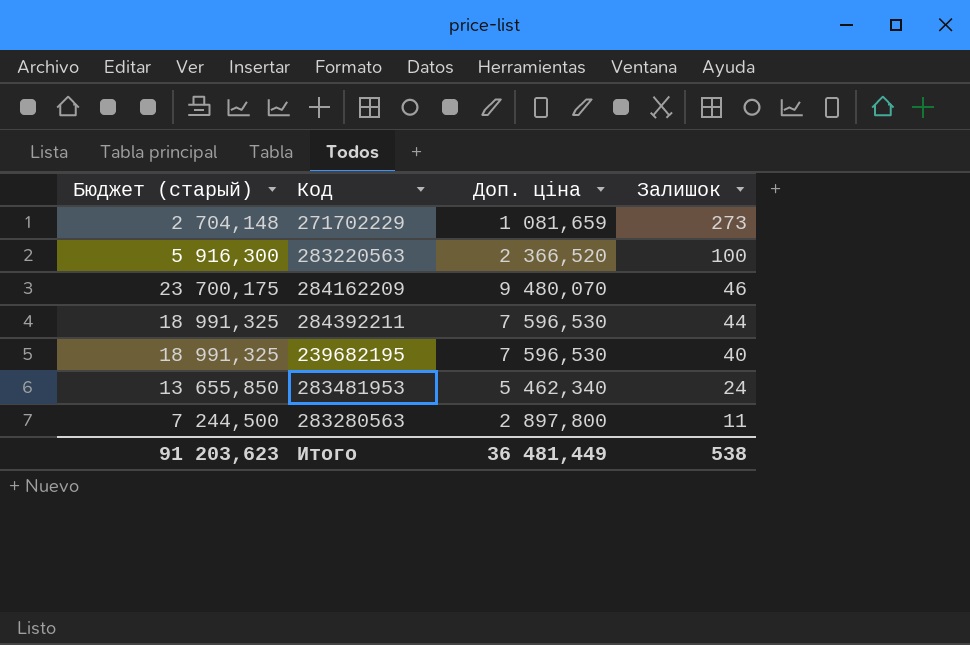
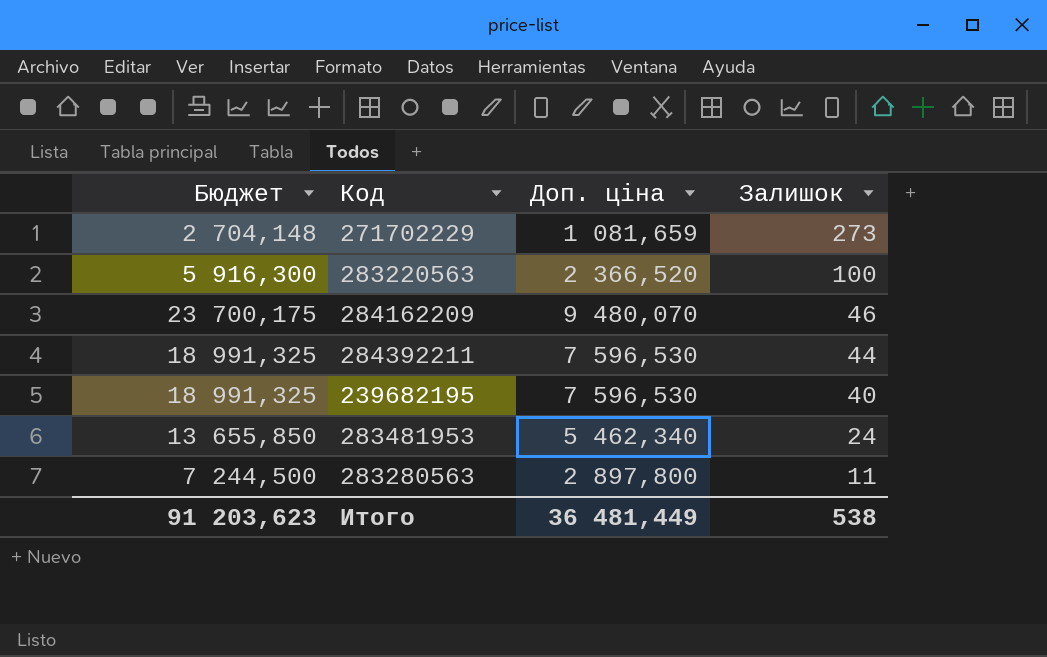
column name: Бюджет (старый) -> Бюджет

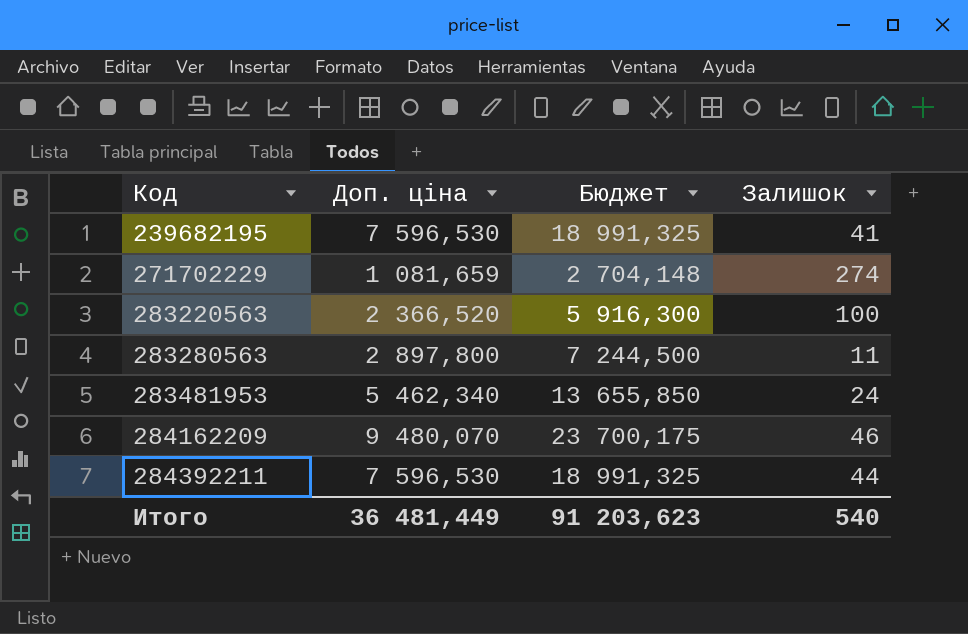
row order: Залишок descending -> Код ascending
column Бюджет | position: 1 -> 3
239682195 | Залишок: 40 -> 41
271702229 | Залишок: 273 -> 274
Итого | Залишок: 538 -> 540

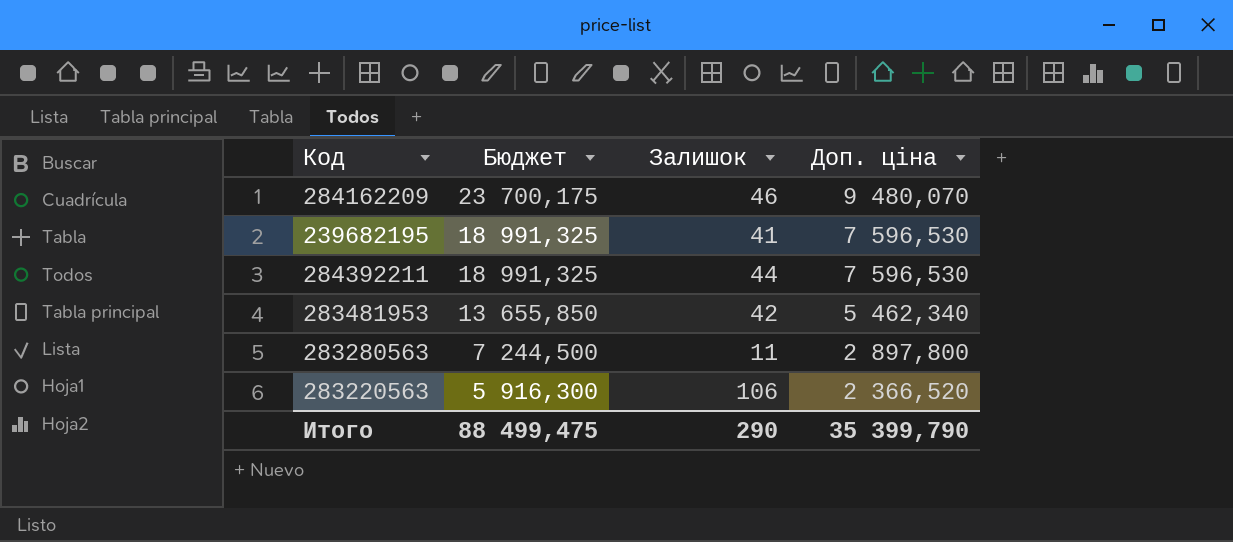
row order: Код ascending -> Бюджет descending
column Доп. ціна | position: 2 -> 4
row 271702229: 1 081,659 | 2 704,148 | 274 -> none
283481953 | Залишок: 24 -> 42
283220563 | Залишок: 100 -> 106
Итого | Бюджет: 91 203,623 -> 88 499,475
Итого | Залишок: 540 -> 290
Итого | Доп. ціна: 36 481,449 -> 35 399,790

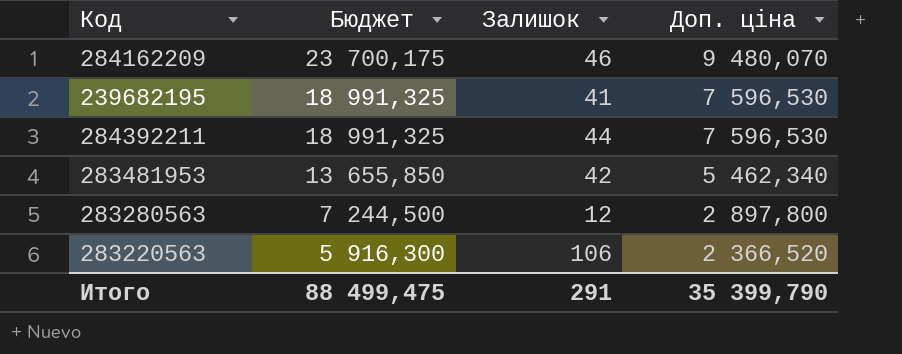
283280563 | Залишок: 11 -> 12
Итого | Залишок: 290 -> 291

